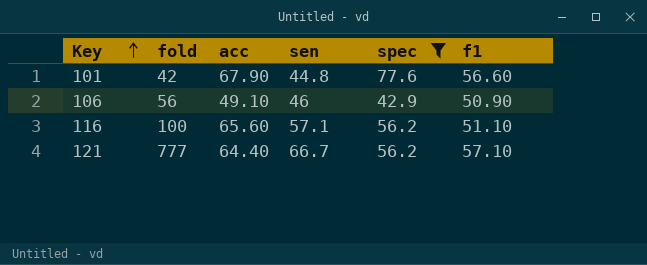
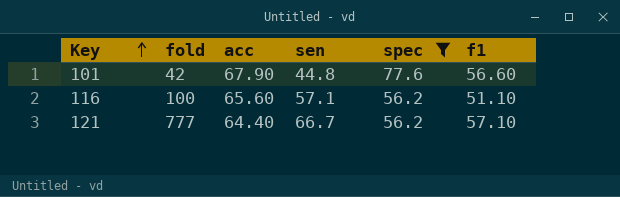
row 106: 56 | 49.10 | 46 | 42.9 | 50.90 -> none

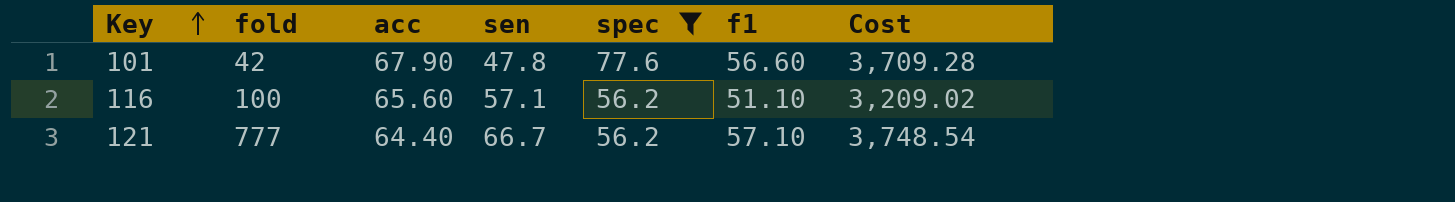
column Cost | formula: none -> [sen] * [spec]
101 | sen: 44.8 -> 47.8

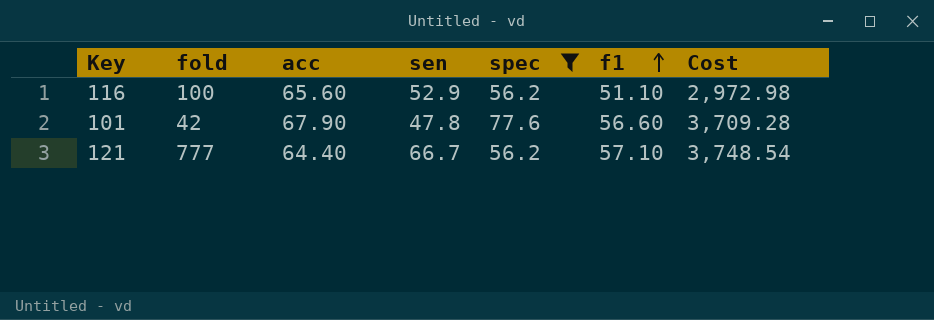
row order: Key ascending -> f1 ascending
116 | sen: 57.1 -> 52.9
116 | Cost: 3,209.02 -> 2,972.98

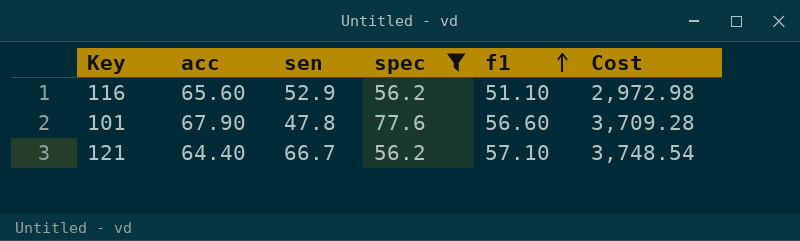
column fold | position: 2 -> none

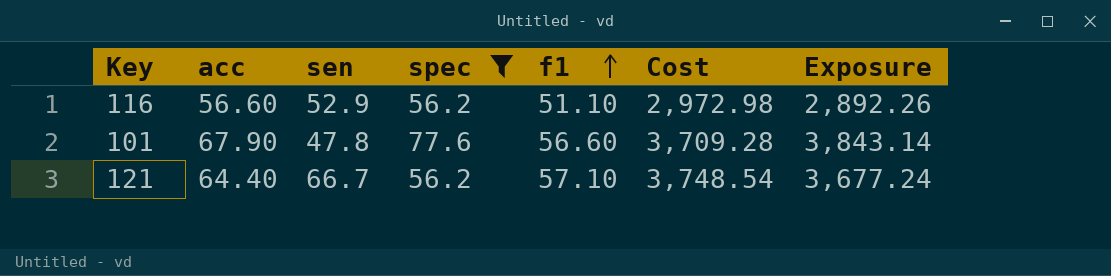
column Exposure | formula: none -> [acc] * [f1]
116 | acc: 65.60 -> 56.60

